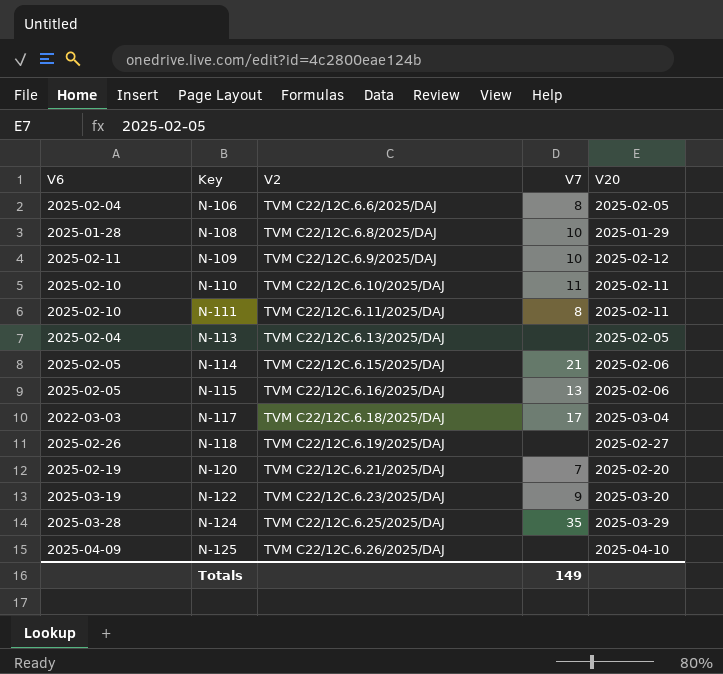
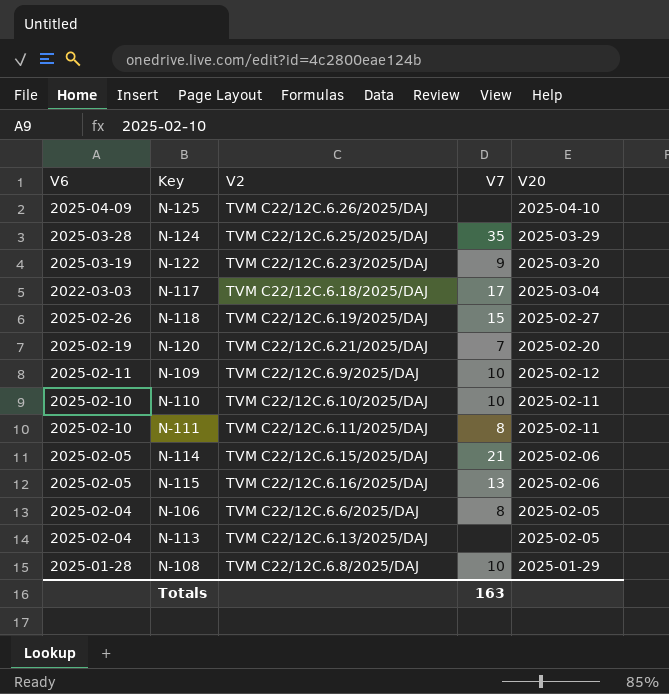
row order: Key ascending -> V20 descending
N-118 | V7: none -> 15
N-110 | V7: 11 -> 10
Totals | V7: 149 -> 163

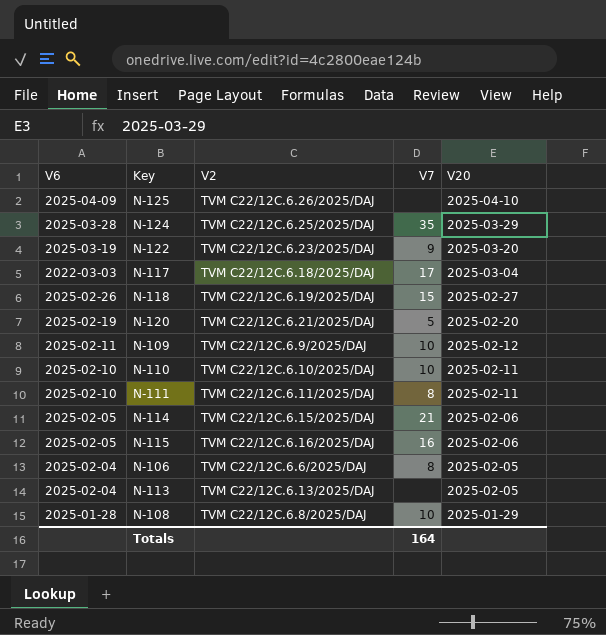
N-120 | V7: 7 -> 5
N-115 | V7: 13 -> 16
Totals | V7: 163 -> 164

